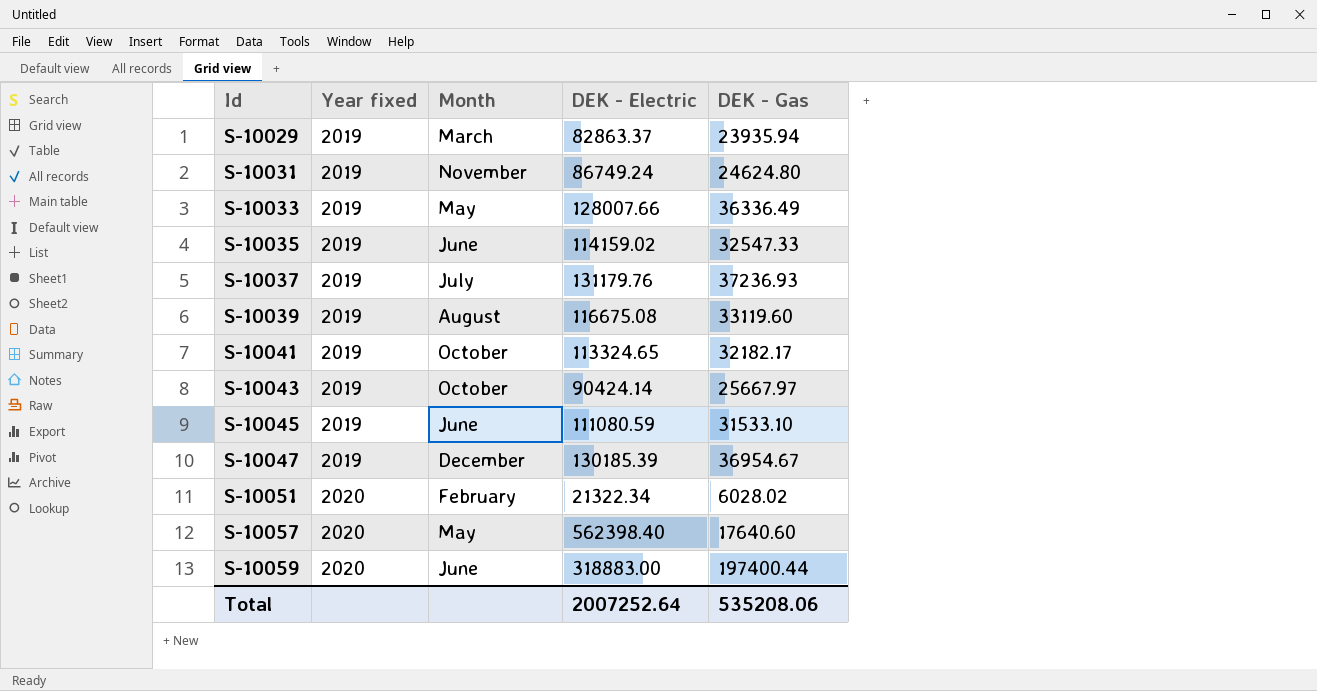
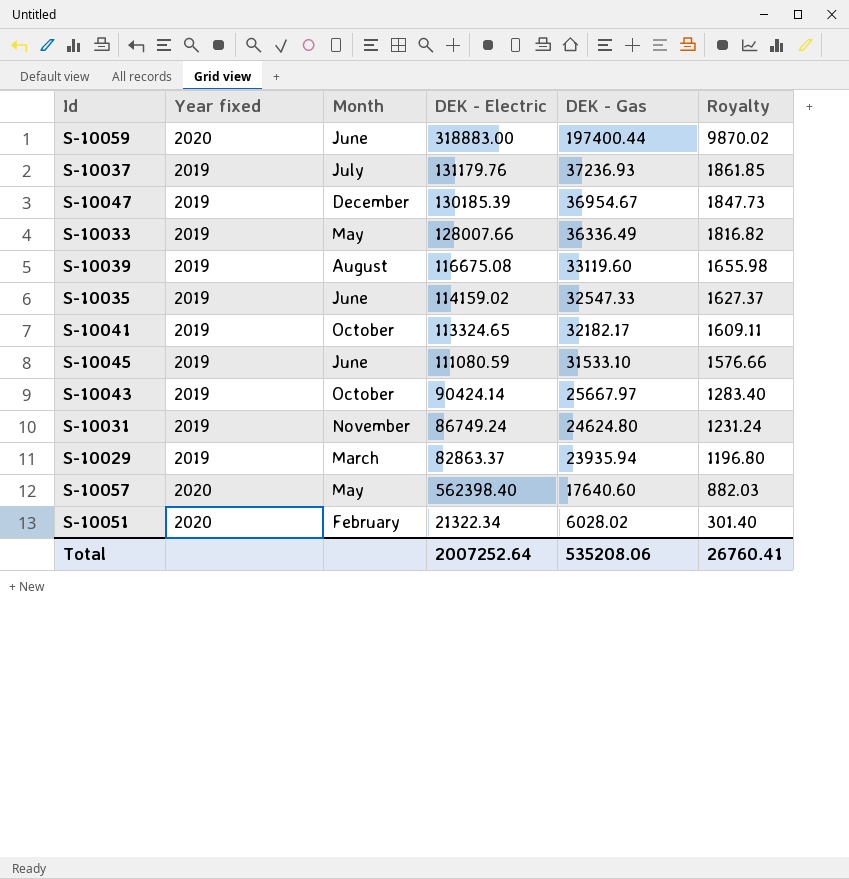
row order: Id ascending -> DEK - Gas descending
column Royalty | formula: none -> [DEK - Gas] * 0.05

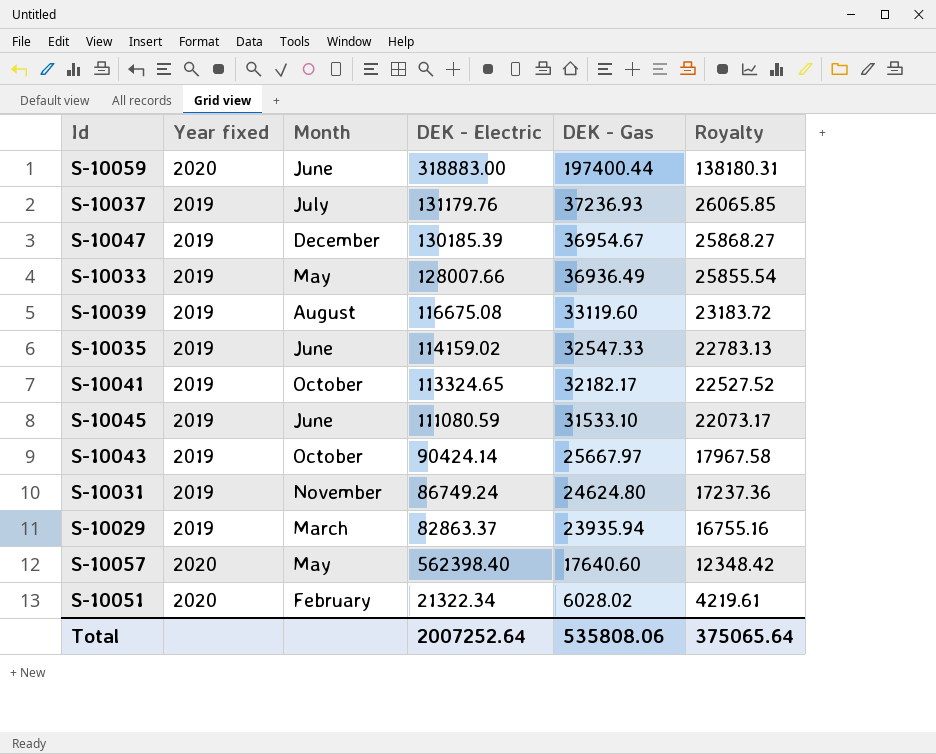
column Royalty | formula: [DEK - Gas] * 0.05 -> [DEK - Gas] * 0.7
S-10033 | DEK - Gas: 36336.49 -> 36936.49
Total | DEK - Gas: 535208.06 -> 535808.06
Total | Royalty: 26760.41 -> 375065.64

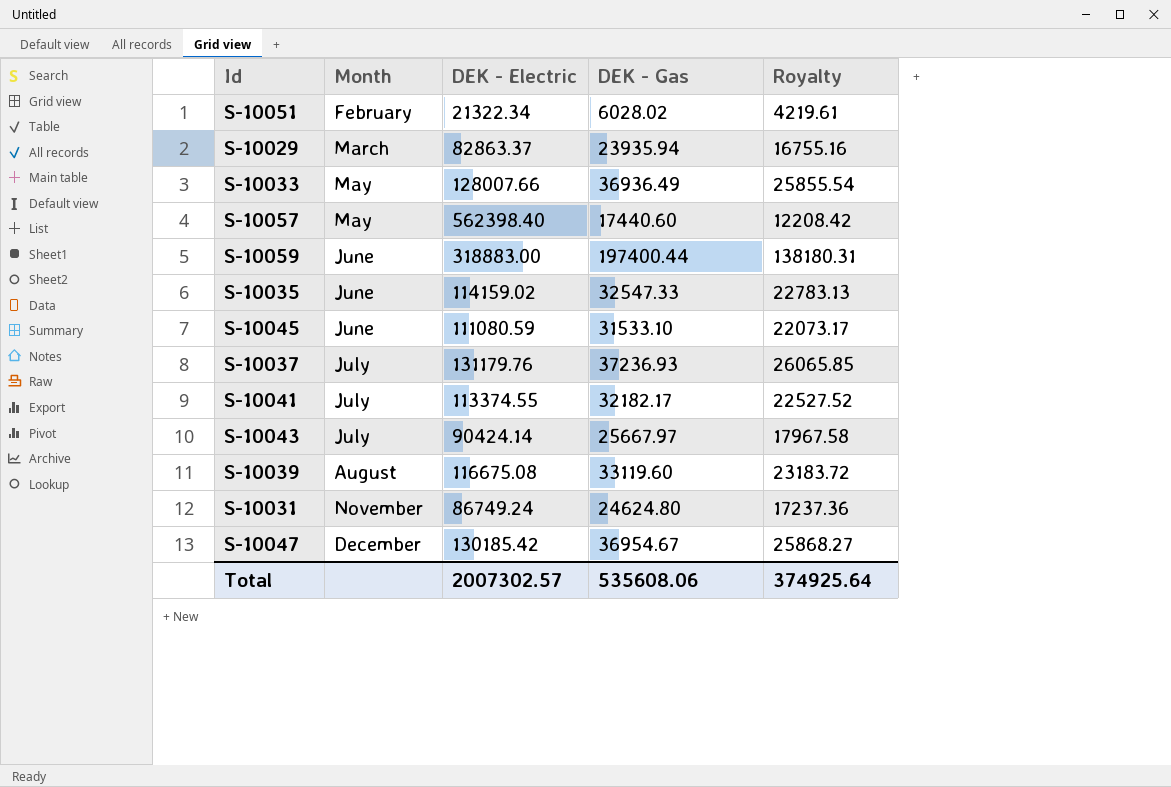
row order: DEK - Gas descending -> Month ascending
column Year fixed | position: 2 -> none
S-10057 | DEK - Gas: 17640.60 -> 17440.60
S-10057 | Royalty: 12348.42 -> 12208.42
S-10041 | Month: October -> July
S-10041 | DEK - Electric: 113324.65 -> 113374.55
S-10043 | Month: October -> July
S-10047 | DEK - Electric: 130185.39 -> 130185.42
Total | DEK - Electric: 2007252.64 -> 2007302.57
Total | DEK - Gas: 535808.06 -> 535608.06
Total | Royalty: 375065.64 -> 374925.64

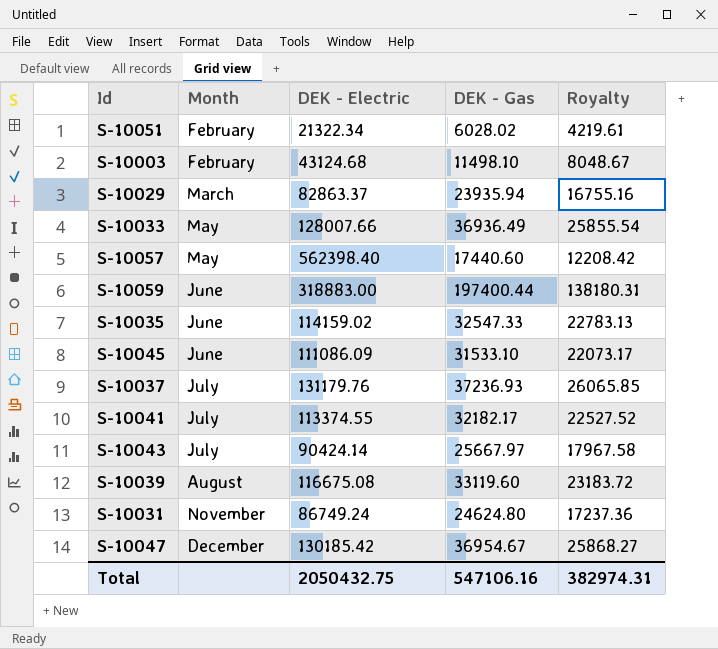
row S-10003: none -> February | 43124.68 | 11498.10 | 8048.67
S-10045 | DEK - Electric: 111080.59 -> 111086.09
Total | DEK - Electric: 2007302.57 -> 2050432.75
Total | DEK - Gas: 535608.06 -> 547106.16
Total | Royalty: 374925.64 -> 382974.31

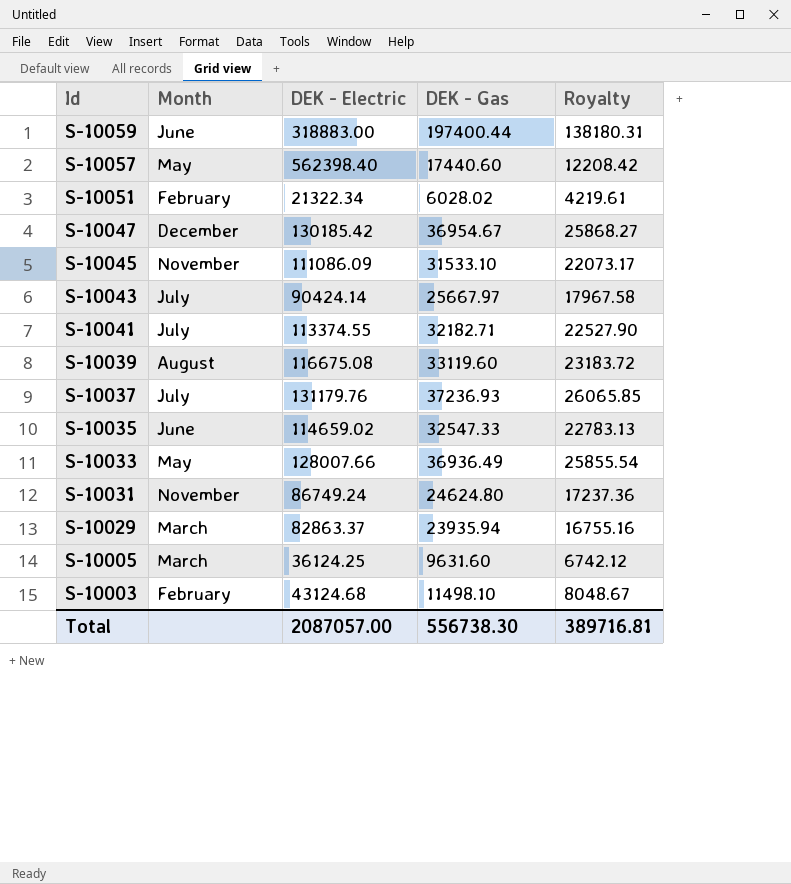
row order: Month ascending -> Id descending
S-10045 | Month: June -> November
S-10041 | DEK - Gas: 32182.17 -> 32182.71
S-10041 | Royalty: 22527.52 -> 22527.90
S-10035 | DEK - Electric: 114159.02 -> 114659.02
row S-10005: none -> March | 36124.25 | 9631.60 | 6742.12
Total | DEK - Electric: 2050432.75 -> 2087057.00
Total | DEK - Gas: 547106.16 -> 556738.30
Total | Royalty: 382974.31 -> 389716.81

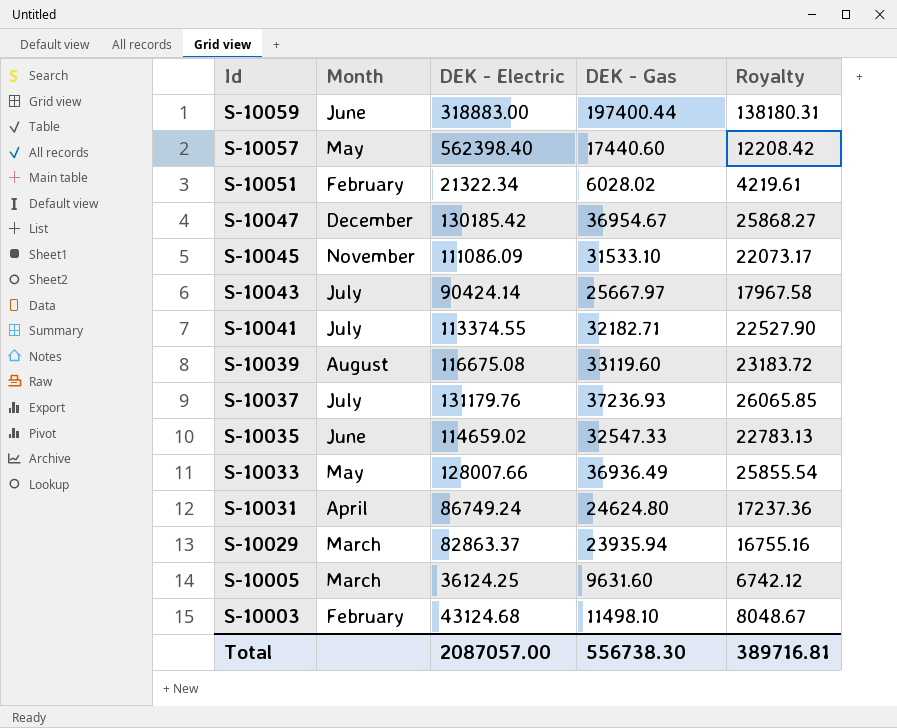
S-10031 | Month: November -> April

